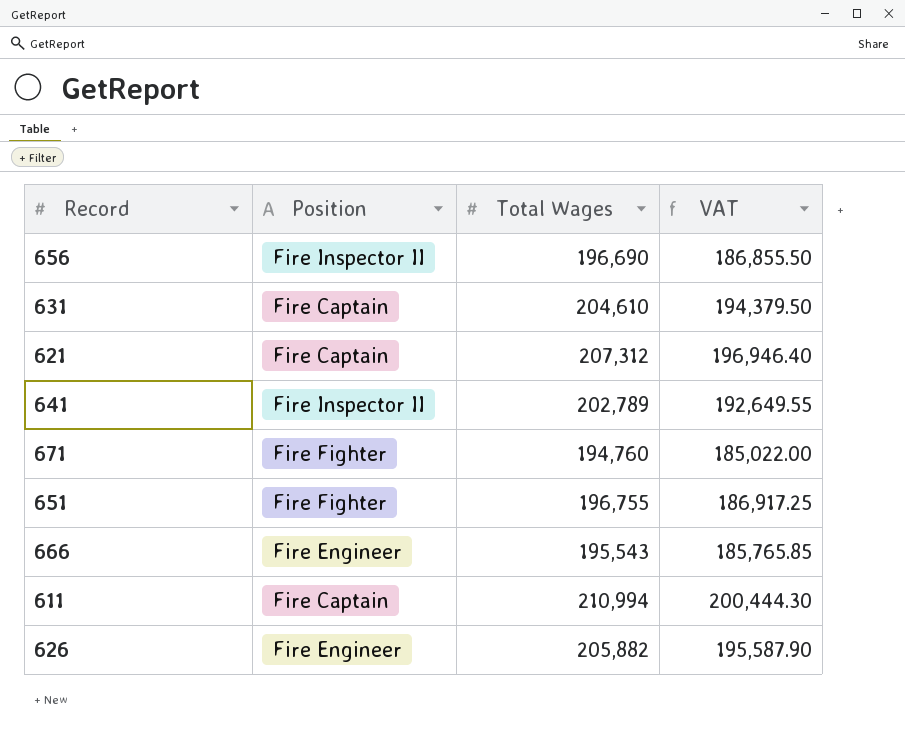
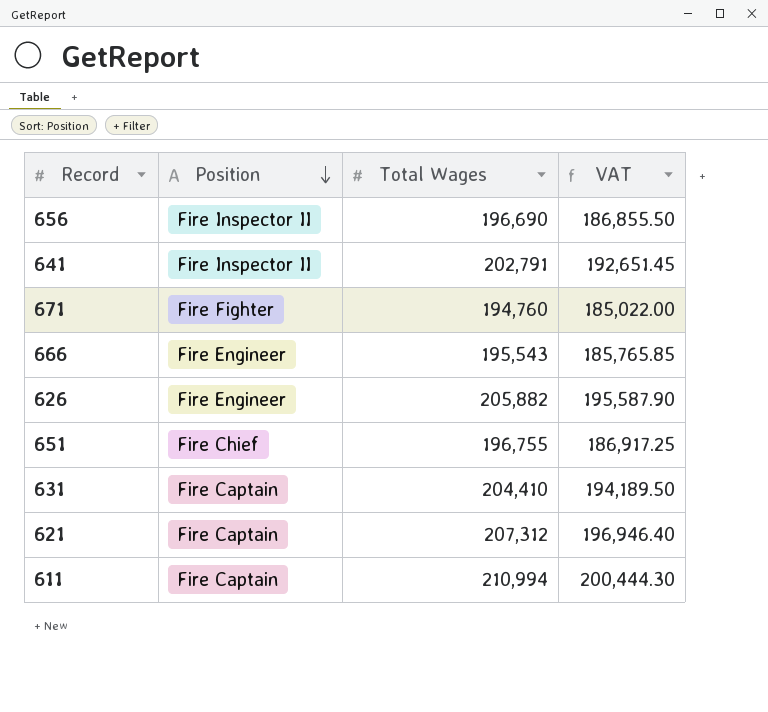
row order: none -> Position descending
641 | Total Wages: 202,789 -> 202,791
641 | VAT: 192,649.55 -> 192,651.45
651 | Position: Fire Fighter -> Fire Chief
631 | Total Wages: 204,610 -> 204,410
631 | VAT: 194,379.50 -> 194,189.50

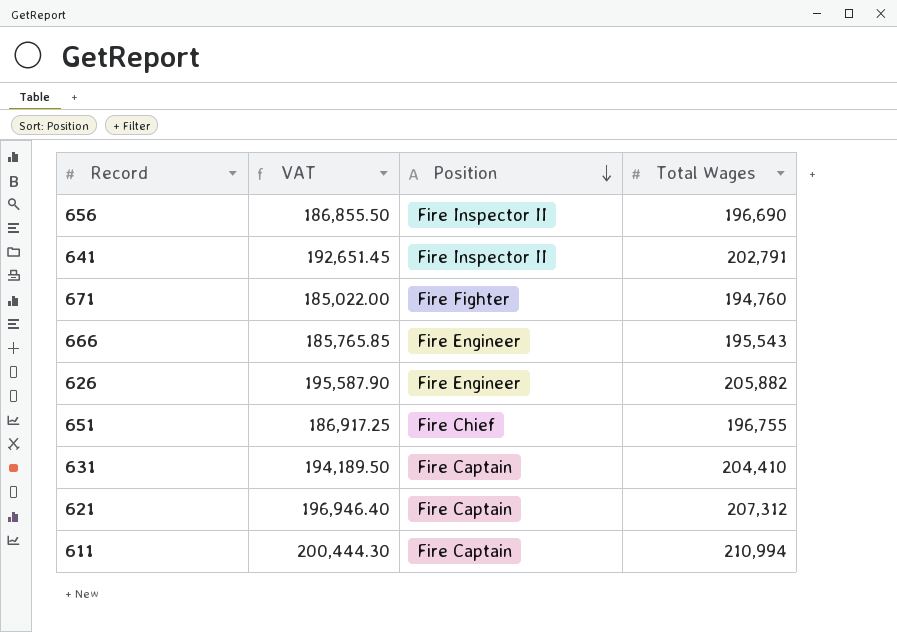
column VAT | position: 4 -> 2

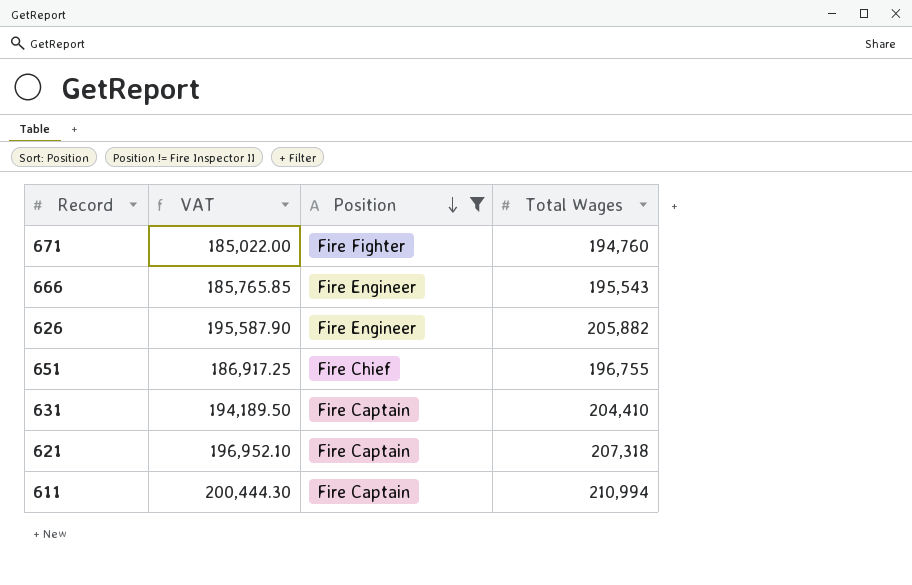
filter: none -> Position != Fire Inspector II
621 | VAT: 196,946.40 -> 196,952.10
621 | Total Wages: 207,312 -> 207,318

